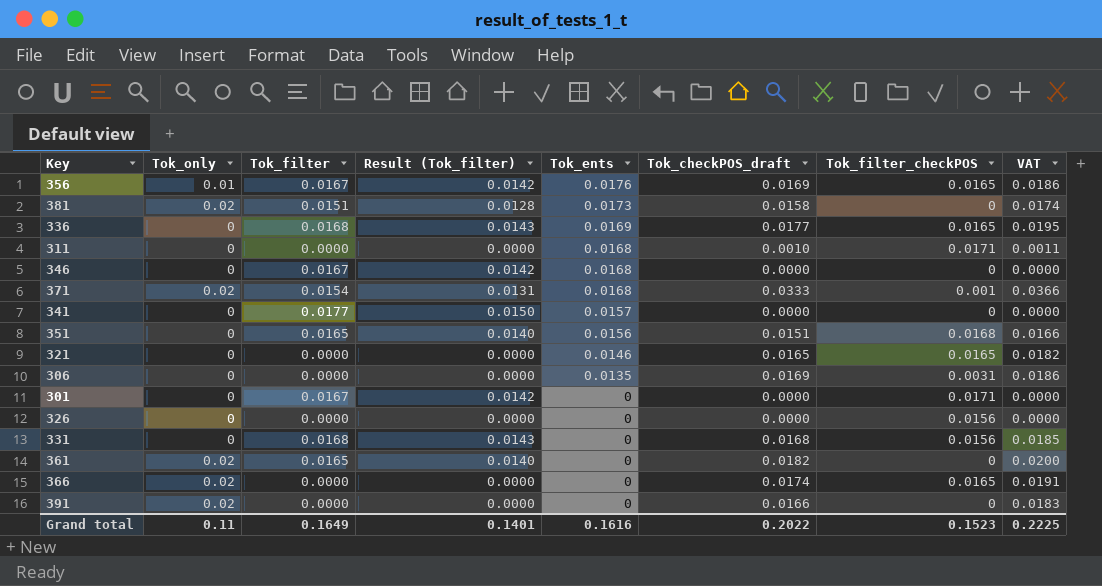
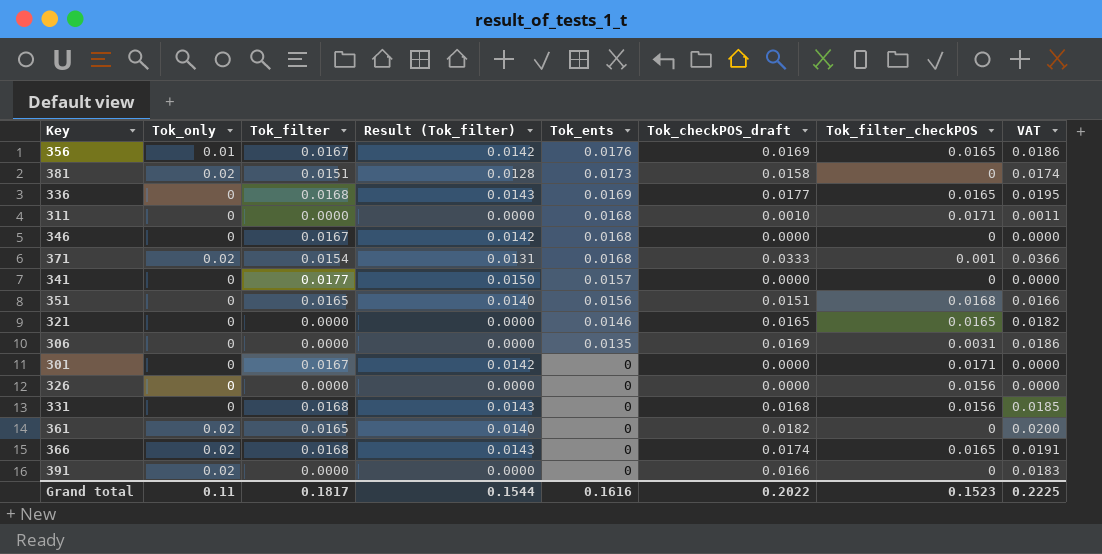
366 | Tok_filter: 0.0000 -> 0.0168
366 | Result (Tok_filter): 0.0000 -> 0.0143
Grand total | Tok_filter: 0.1649 -> 0.1817
Grand total | Result (Tok_filter): 0.1401 -> 0.1544

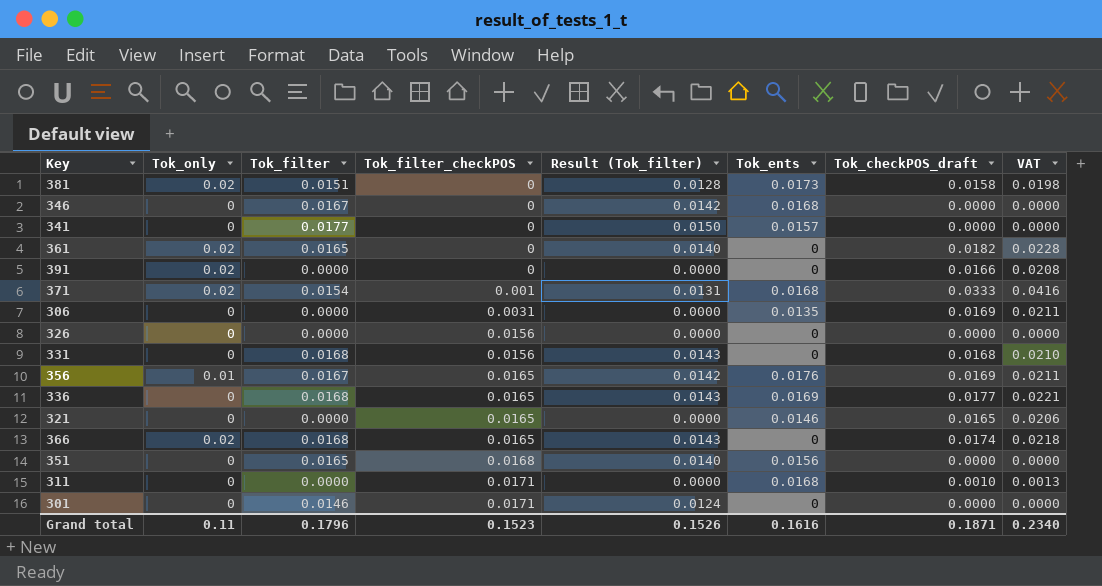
row order: Tok_ents descending -> Tok_filter_checkPOS ascending
column Tok_filter_checkPOS | position: 7 -> 4
column VAT | formula: [Tok_checkPOS_draft] * 1.1 -> [Tok_checkPOS_draft] * 1.25
351 | Tok_checkPOS_draft: 0.0151 -> 0.0000
301 | Tok_filter: 0.0167 -> 0.0146
301 | Result (Tok_filter): 0.0142 -> 0.0124
Grand total | Tok_filter: 0.1817 -> 0.1796
Grand total | Result (Tok_filter): 0.1544 -> 0.1526
Grand total | Tok_checkPOS_draft: 0.2022 -> 0.1871
Grand total | VAT: 0.2225 -> 0.2340

